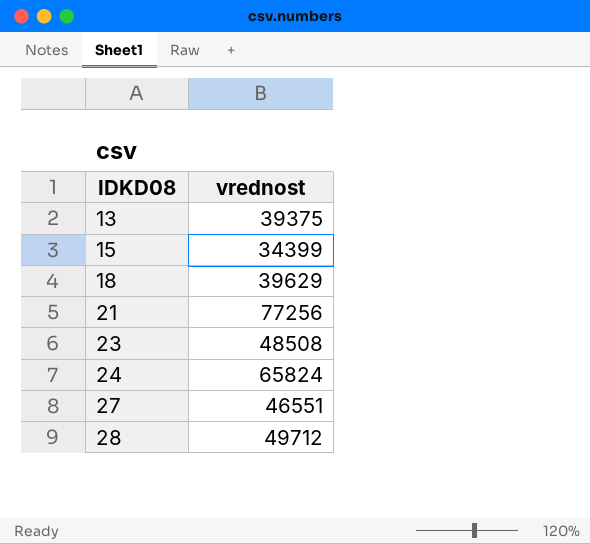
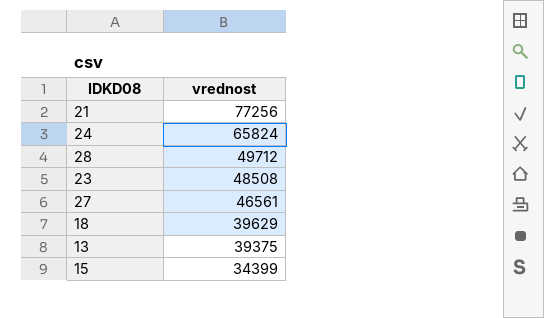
row order: IDKD08 ascending -> vrednost descending
27 | vrednost: 46551 -> 46561

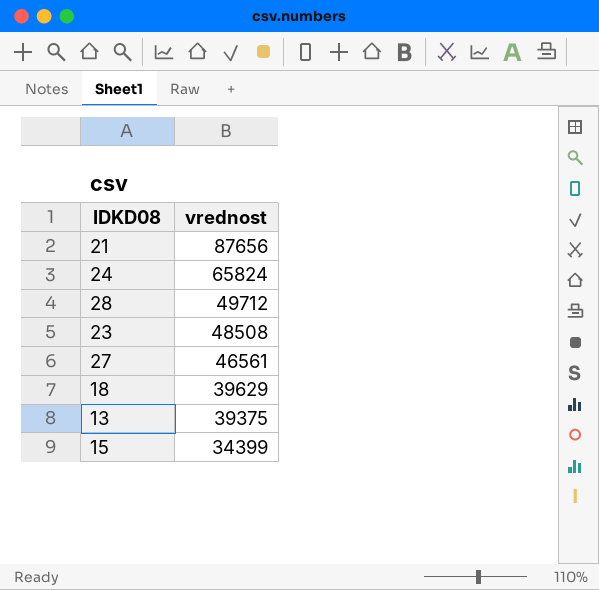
21 | vrednost: 77256 -> 87656

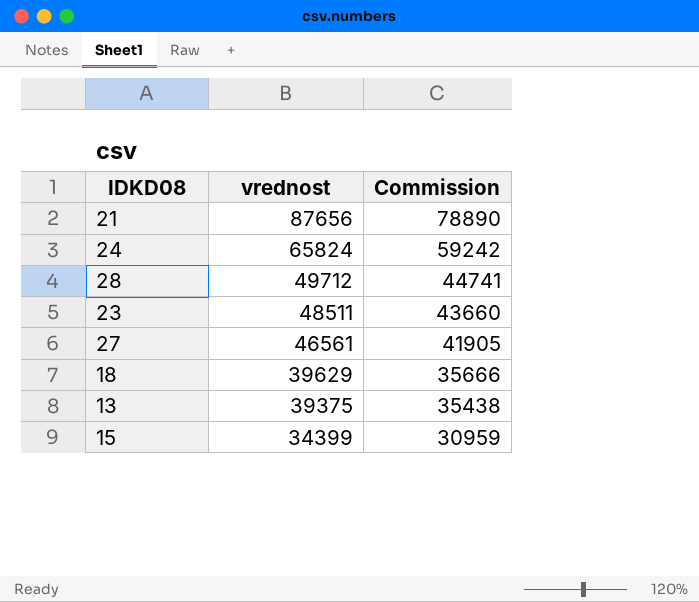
column Commission | formula: none -> [vrednost] * 0.9
23 | vrednost: 48508 -> 48511

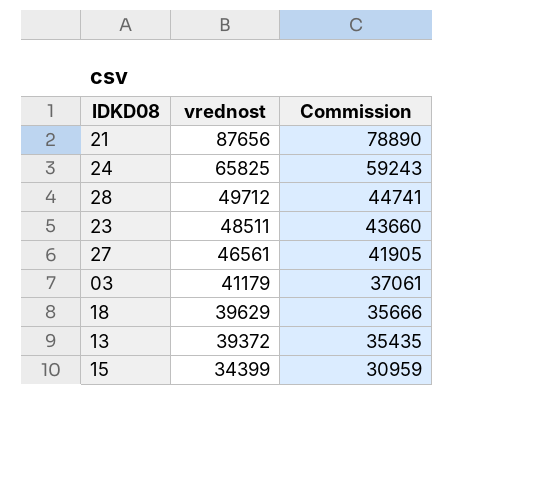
24 | vrednost: 65824 -> 65825
24 | Commission: 59242 -> 59243
row 03: none -> 41179 | 37061
13 | vrednost: 39375 -> 39372
13 | Commission: 35438 -> 35435

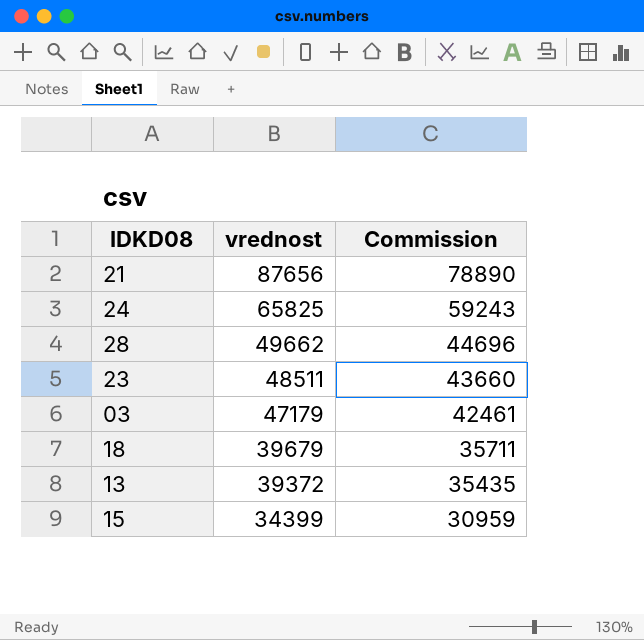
row 27: 46561 | 41905 -> none
28 | vrednost: 49712 -> 49662
28 | Commission: 44741 -> 44696
03 | vrednost: 41179 -> 47179
03 | Commission: 37061 -> 42461
18 | vrednost: 39629 -> 39679
18 | Commission: 35666 -> 35711

